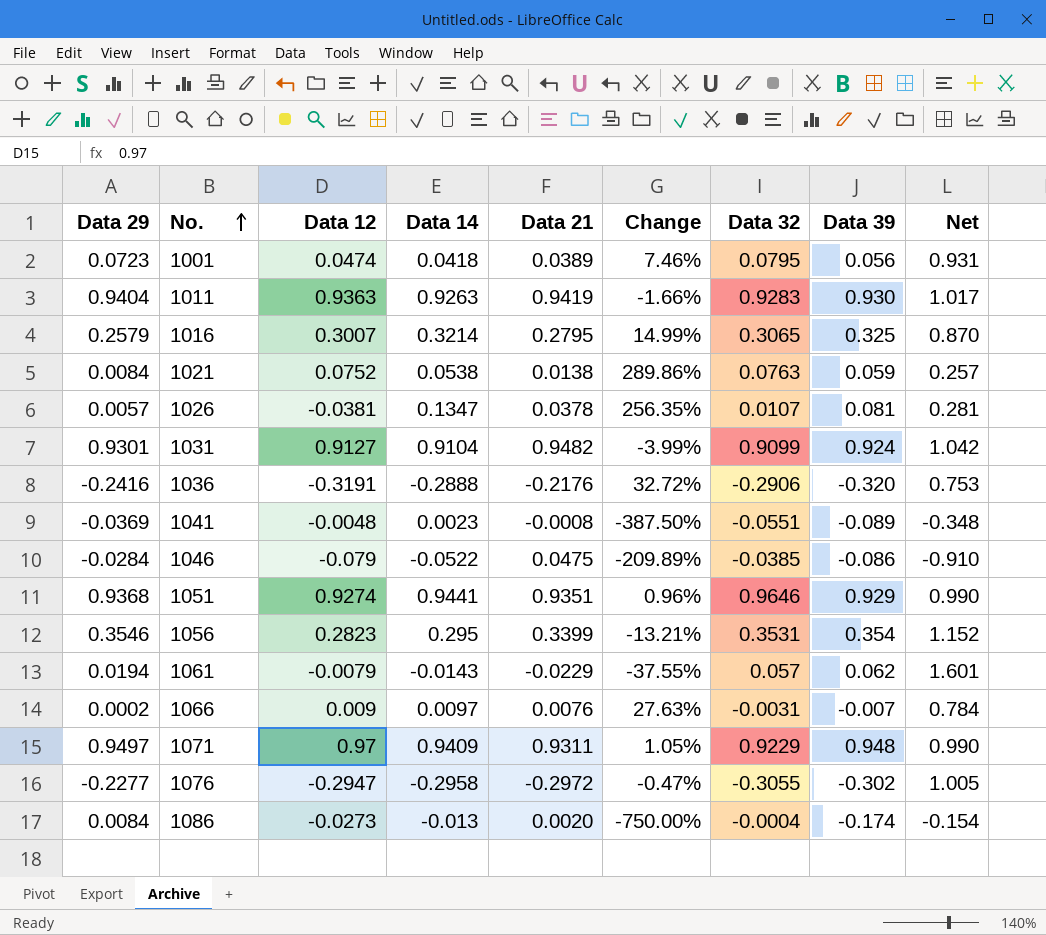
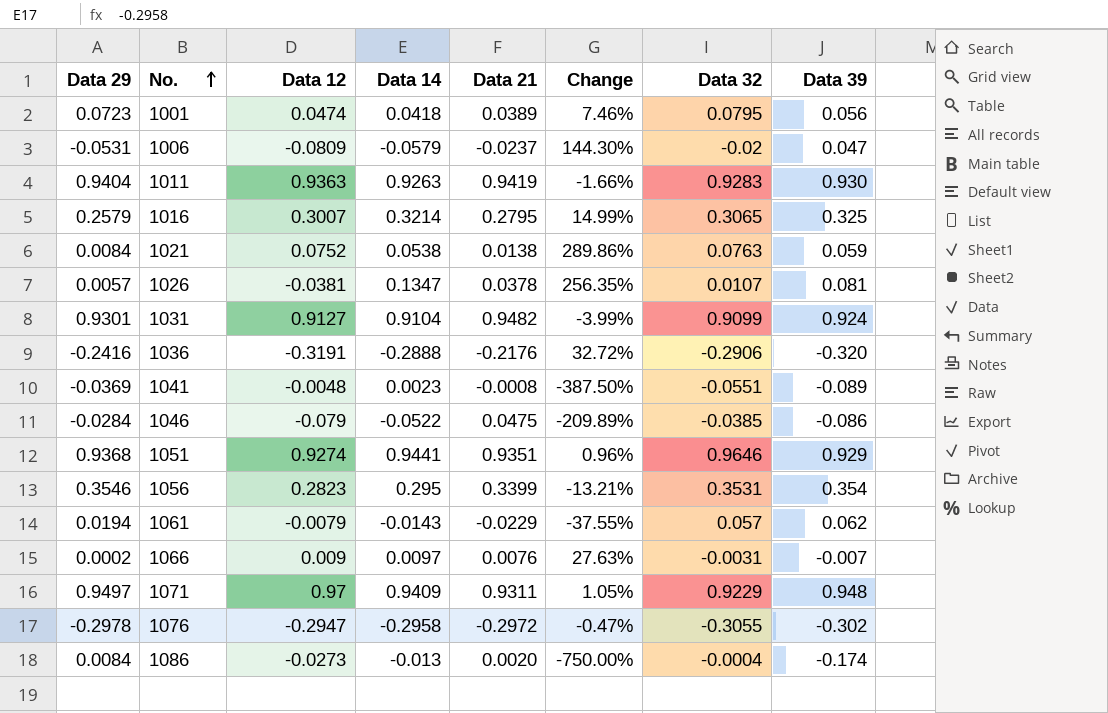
column Net | formula: [Data 21] / [Data 14] -> none
row 1006: none -> -0.0531 | -0.0809 | -0.0579 | -0.0237 | 144.30% | -0.02 | 0.047
1076 | Data 29: -0.2277 -> -0.2978

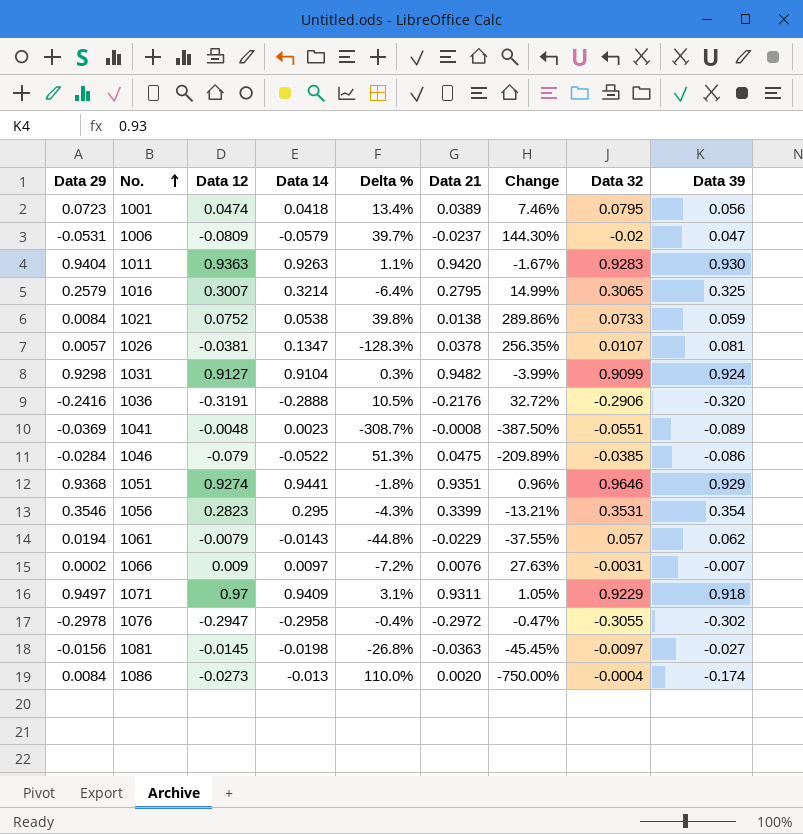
column Delta % | formula: none -> ([Data 12] - [Data 14]) / [Data 14]
1011 | Data 21: 0.9419 -> 0.9420
1011 | Change: -1.66% -> -1.67%
1021 | Data 32: 0.0763 -> 0.0733
1031 | Data 29: 0.9301 -> 0.9298
1071 | Data 39: 0.948 -> 0.918
row 1081: none -> -0.0156 | -0.0145 | -0.0198 | -26.8% | -0.0363 | -45.45% | -0.0097 | -0.027

